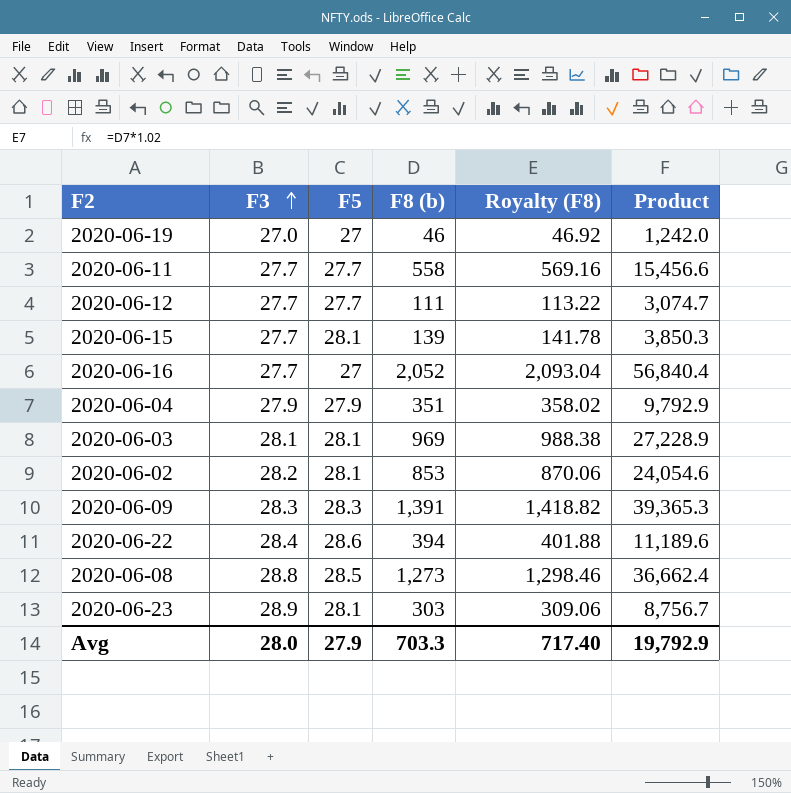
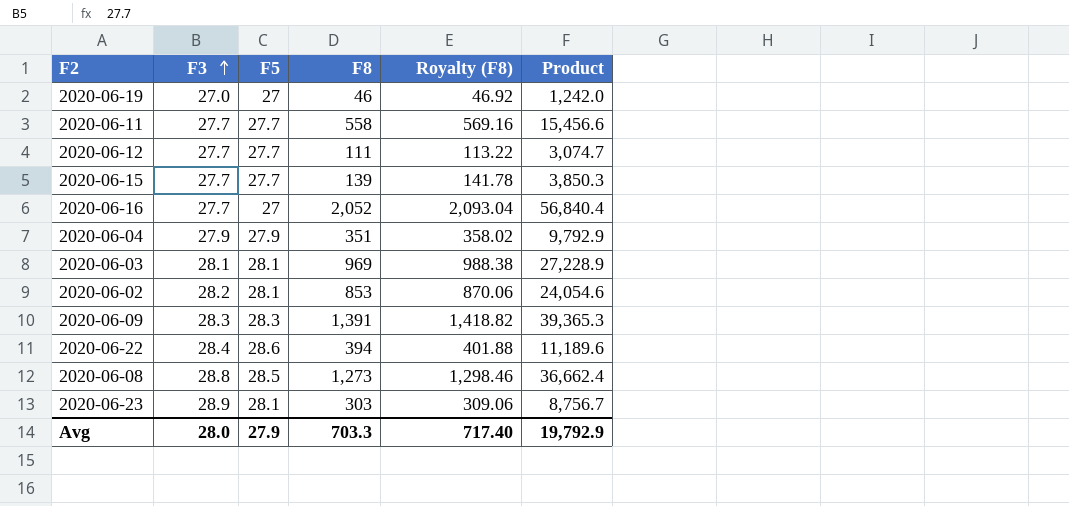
column name: F8 (b) -> F8
2020-06-15 | F5: 28.1 -> 27.7

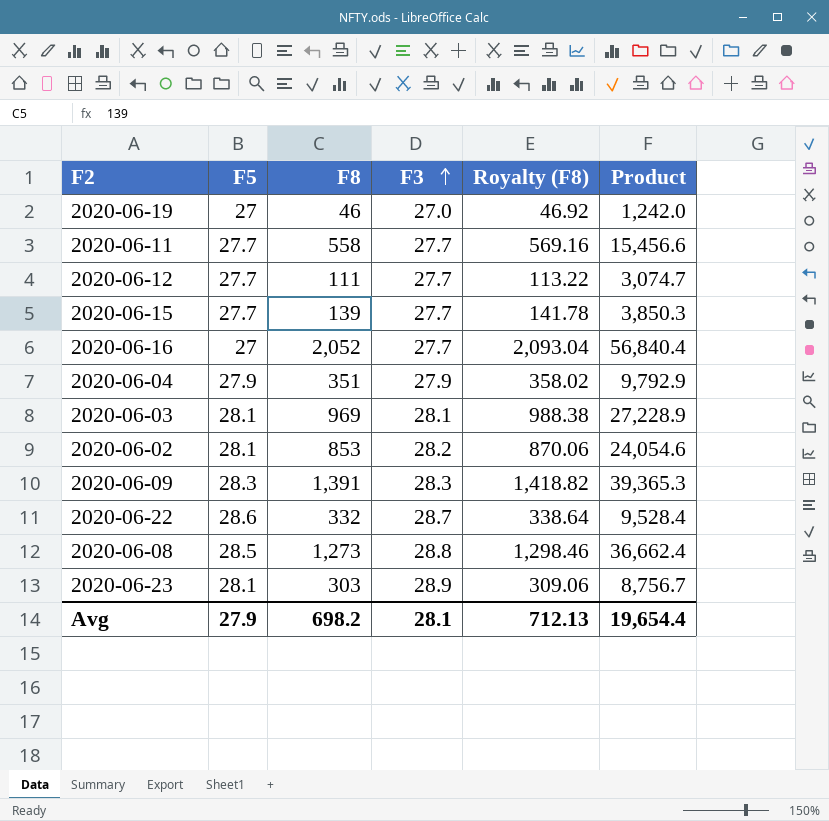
column F3 | position: 2 -> 4
2020-06-22 | F8: 394 -> 332
2020-06-22 | F3: 28.4 -> 28.7
2020-06-22 | Royalty (F8): 401.88 -> 338.64
2020-06-22 | Product: 11,189.6 -> 9,528.4
Avg | F8: 703.3 -> 698.2
Avg | F3: 28.0 -> 28.1
Avg | Royalty (F8): 717.40 -> 712.13
Avg | Product: 19,792.9 -> 19,654.4

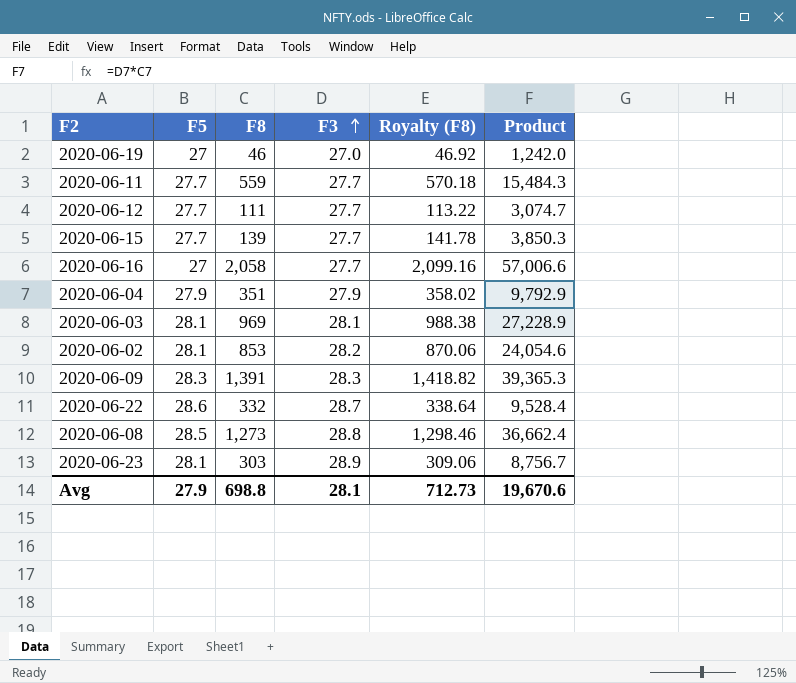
2020-06-11 | F8: 558 -> 559
2020-06-11 | Royalty (F8): 569.16 -> 570.18
2020-06-11 | Product: 15,456.6 -> 15,484.3
2020-06-16 | F8: 2,052 -> 2,058
2020-06-16 | Royalty (F8): 2,093.04 -> 2,099.16
2020-06-16 | Product: 56,840.4 -> 57,006.6
Avg | F8: 698.2 -> 698.8
Avg | Royalty (F8): 712.13 -> 712.73
Avg | Product: 19,654.4 -> 19,670.6

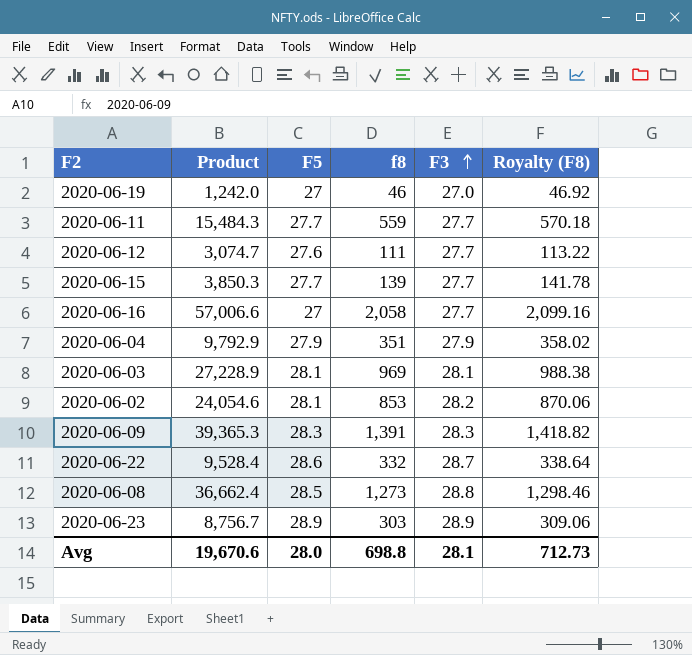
column Product | position: 6 -> 2
column name: F8 -> f8
2020-06-12 | F5: 27.7 -> 27.6
2020-06-23 | F5: 28.1 -> 28.9
Avg | F5: 27.9 -> 28.0

